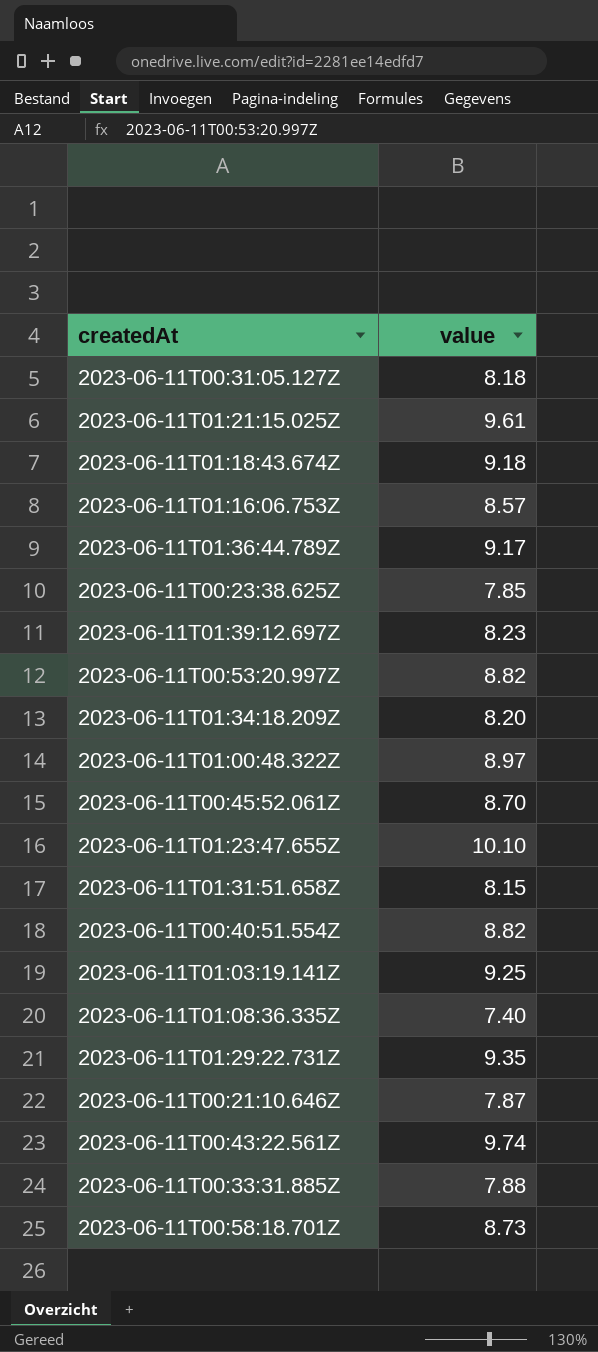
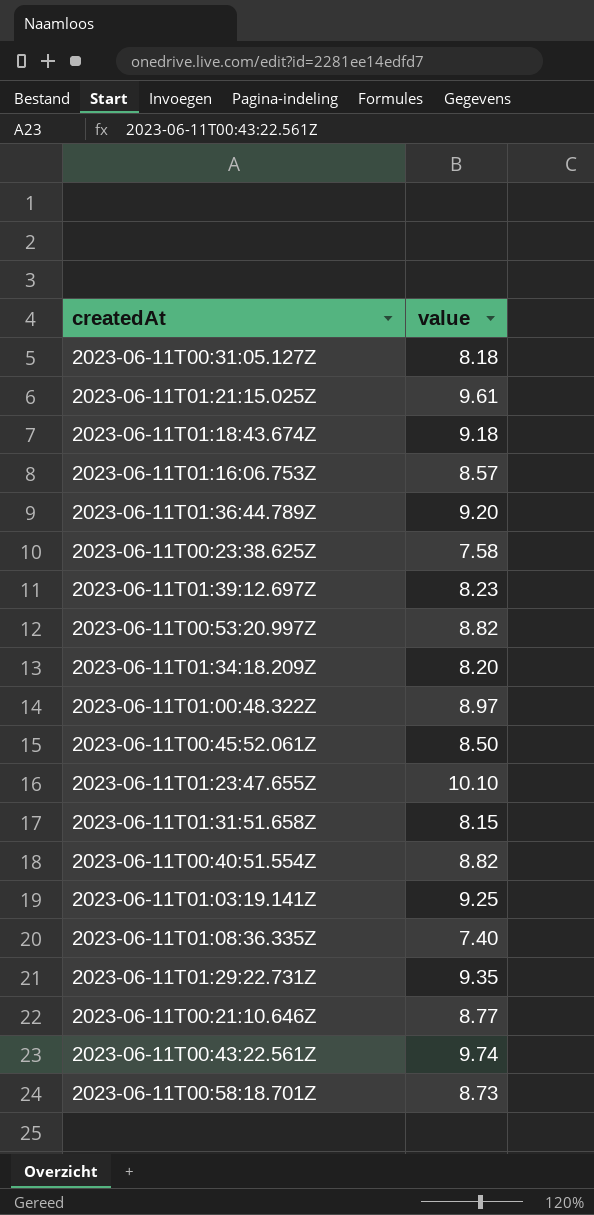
row 2023-06-11T00:33:31.885Z: 7.88 -> none
2023-06-11T01:36:44.789Z | value: 9.17 -> 9.20
2023-06-11T00:23:38.625Z | value: 7.85 -> 7.58
2023-06-11T00:45:52.061Z | value: 8.70 -> 8.50
2023-06-11T00:21:10.646Z | value: 7.87 -> 8.77

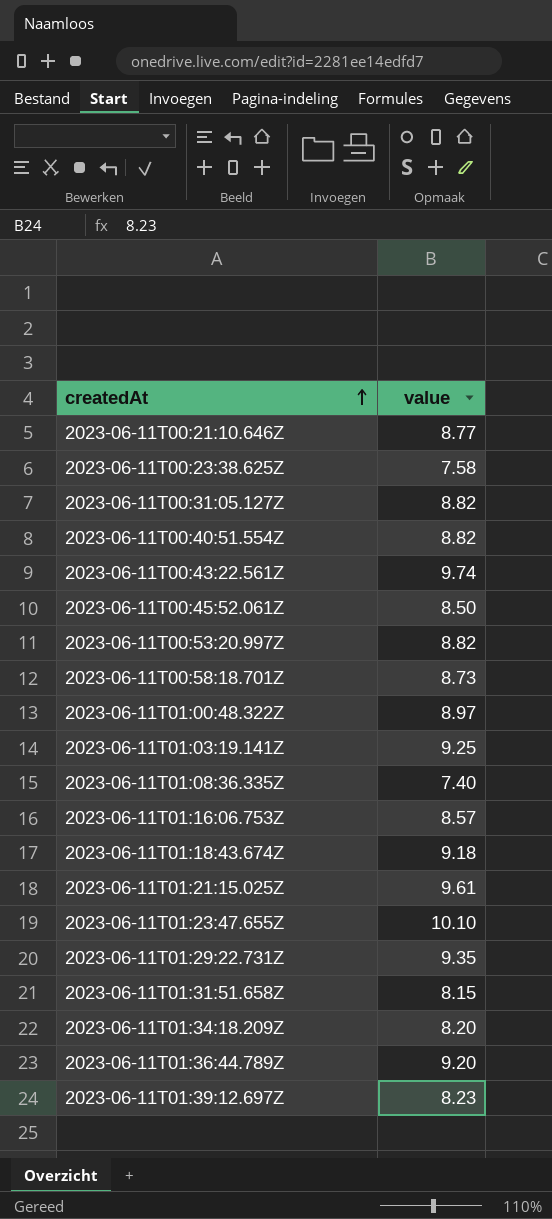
row order: none -> createdAt ascending
2023-06-11T00:31:05.127Z | value: 8.18 -> 8.82

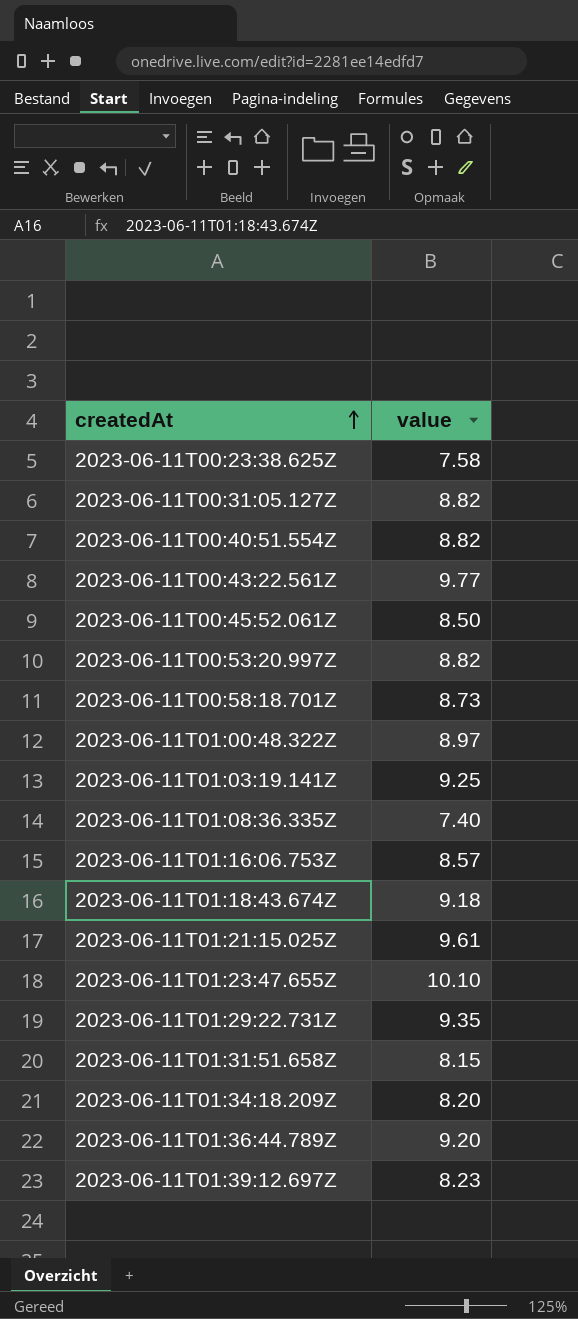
row 2023-06-11T00:21:10.646Z: 8.77 -> none
2023-06-11T00:43:22.561Z | value: 9.74 -> 9.77

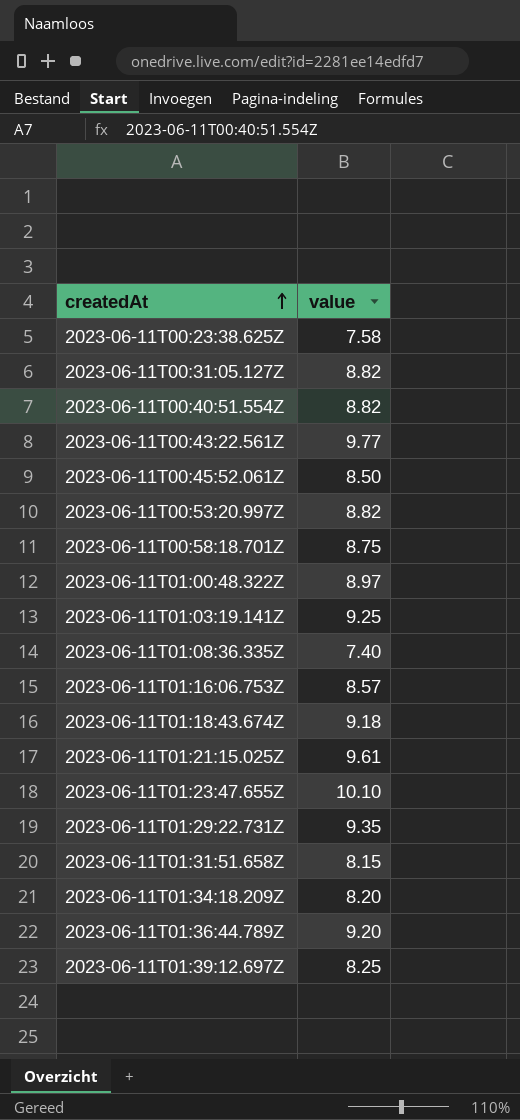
2023-06-11T00:58:18.701Z | value: 8.73 -> 8.75
2023-06-11T01:39:12.697Z | value: 8.23 -> 8.25

